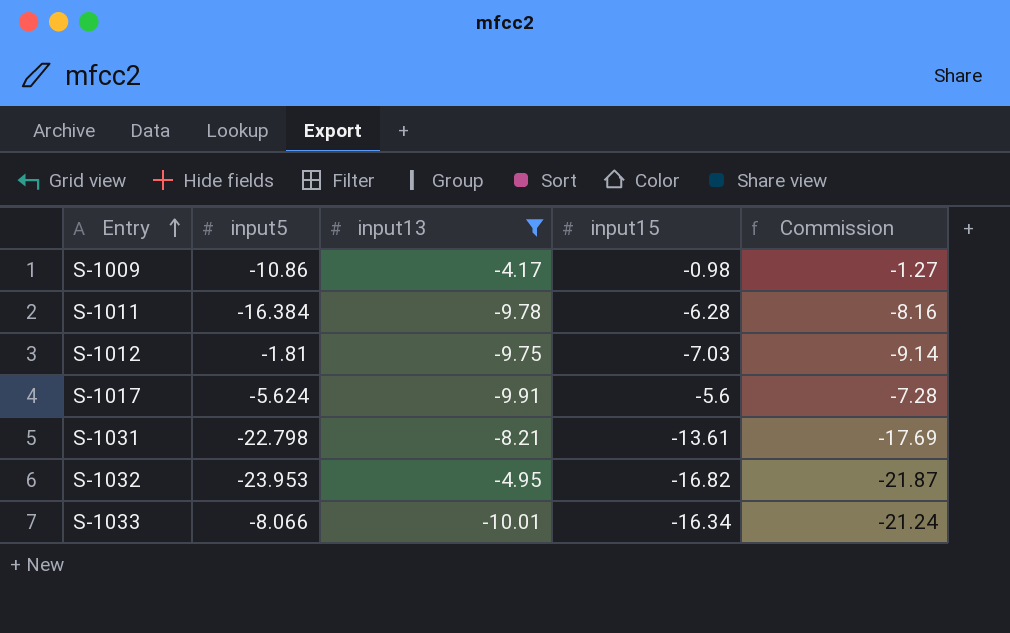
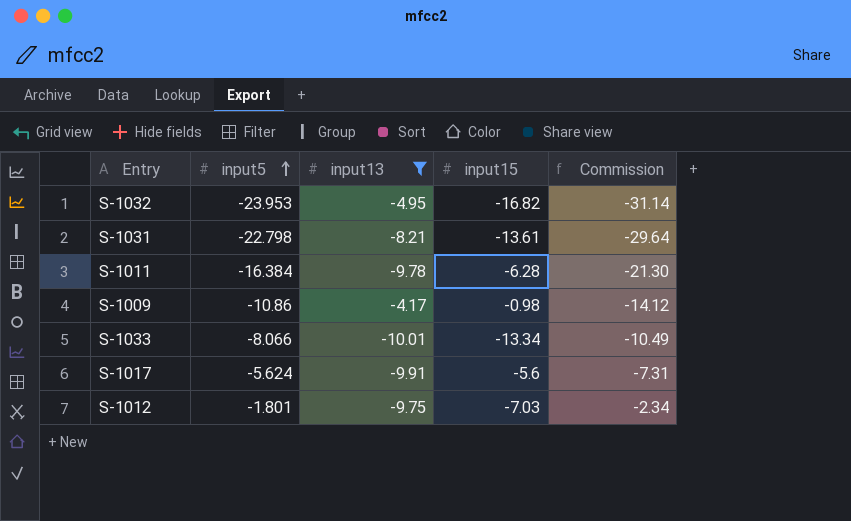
row order: Entry ascending -> input5 ascending
column Commission | formula: [input15] * 1.3 -> [input5] * 1.3
S-1033 | input15: -16.34 -> -13.34
S-1012 | input5: -1.81 -> -1.801

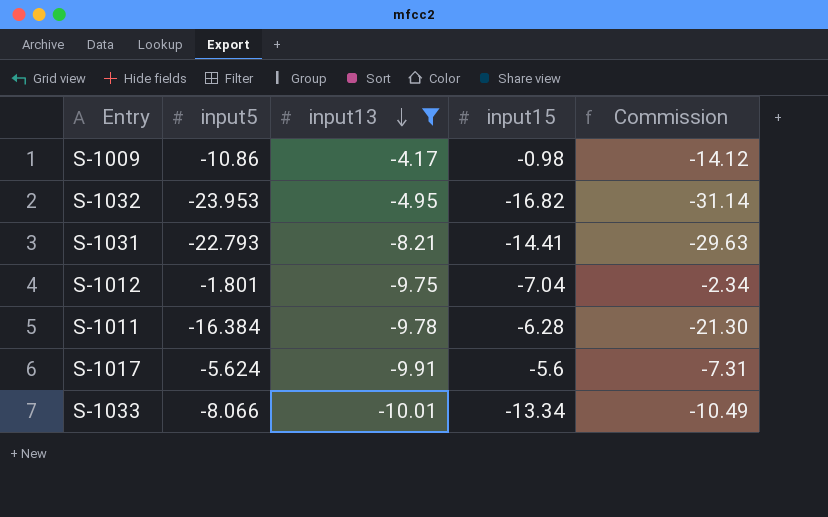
row order: input5 ascending -> input13 descending
S-1031 | input5: -22.798 -> -22.793
S-1031 | input15: -13.61 -> -14.41
S-1031 | Commission: -29.64 -> -29.63
S-1012 | input15: -7.03 -> -7.04

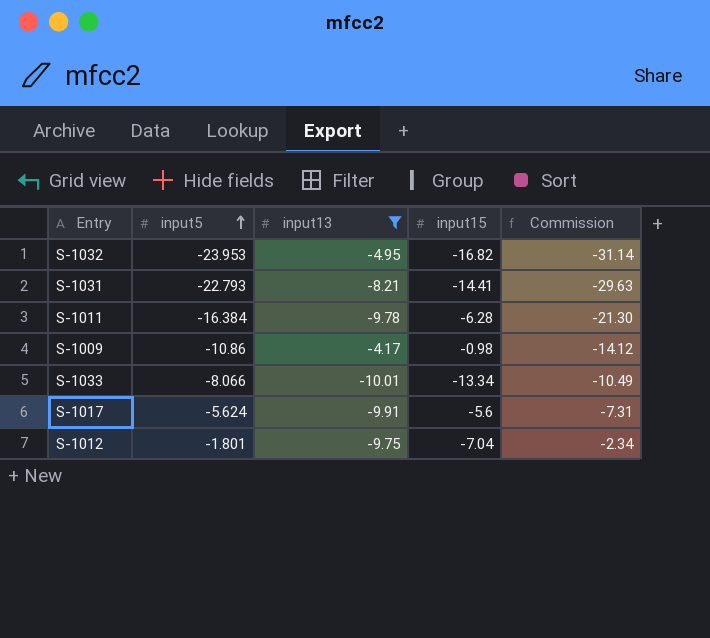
row order: input13 descending -> input5 ascending

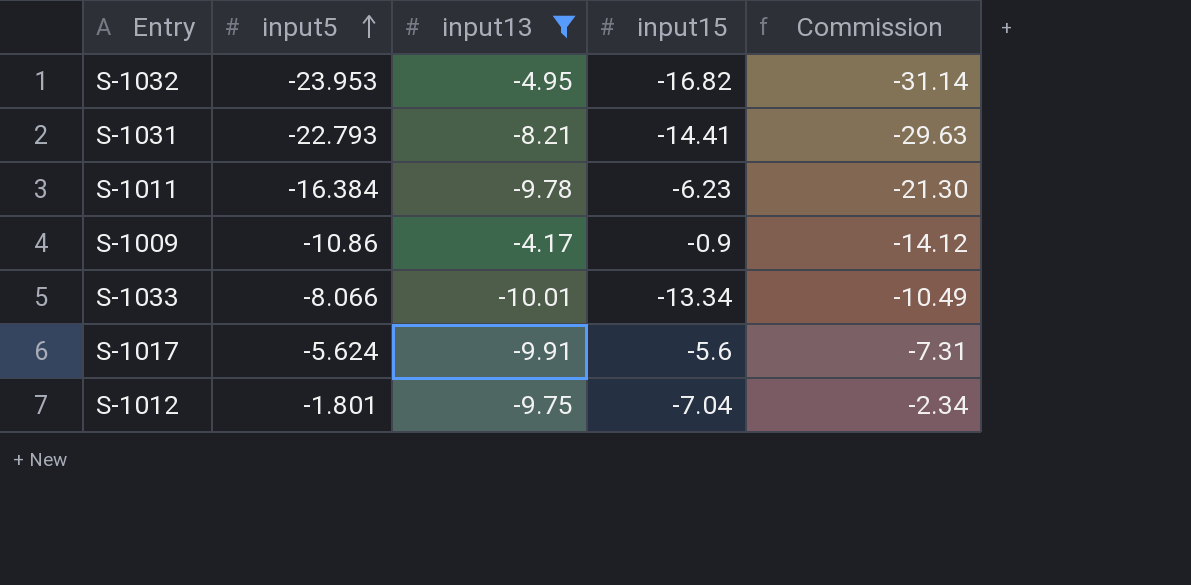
S-1011 | input15: -6.28 -> -6.23
S-1009 | input15: -0.98 -> -0.9

